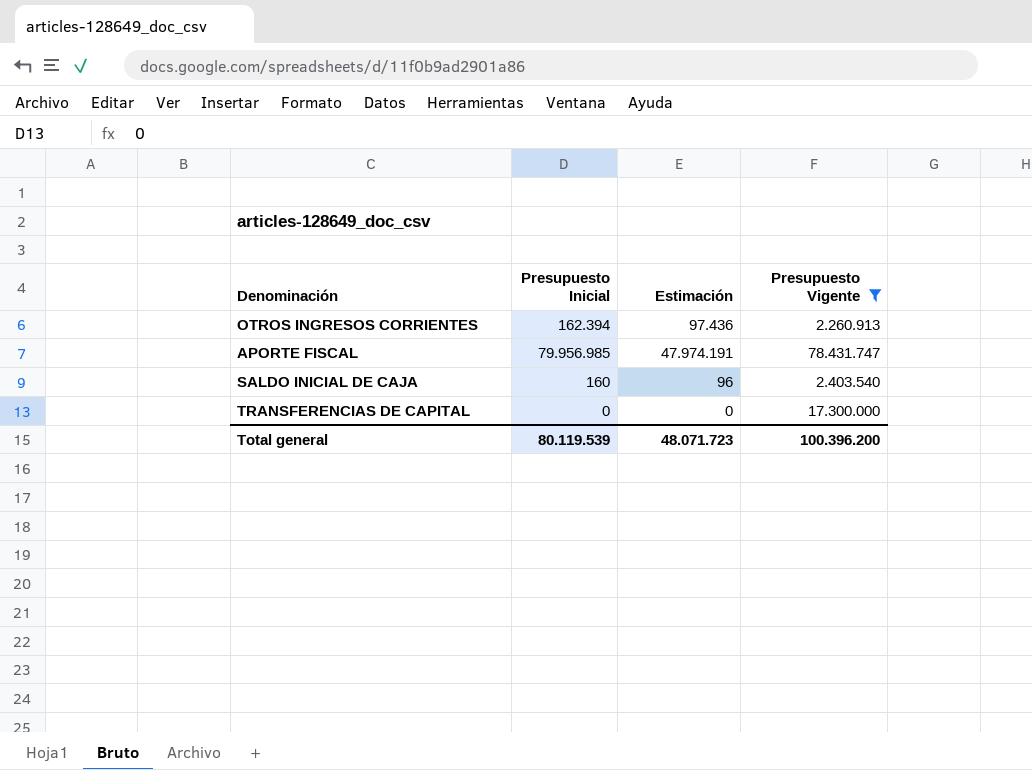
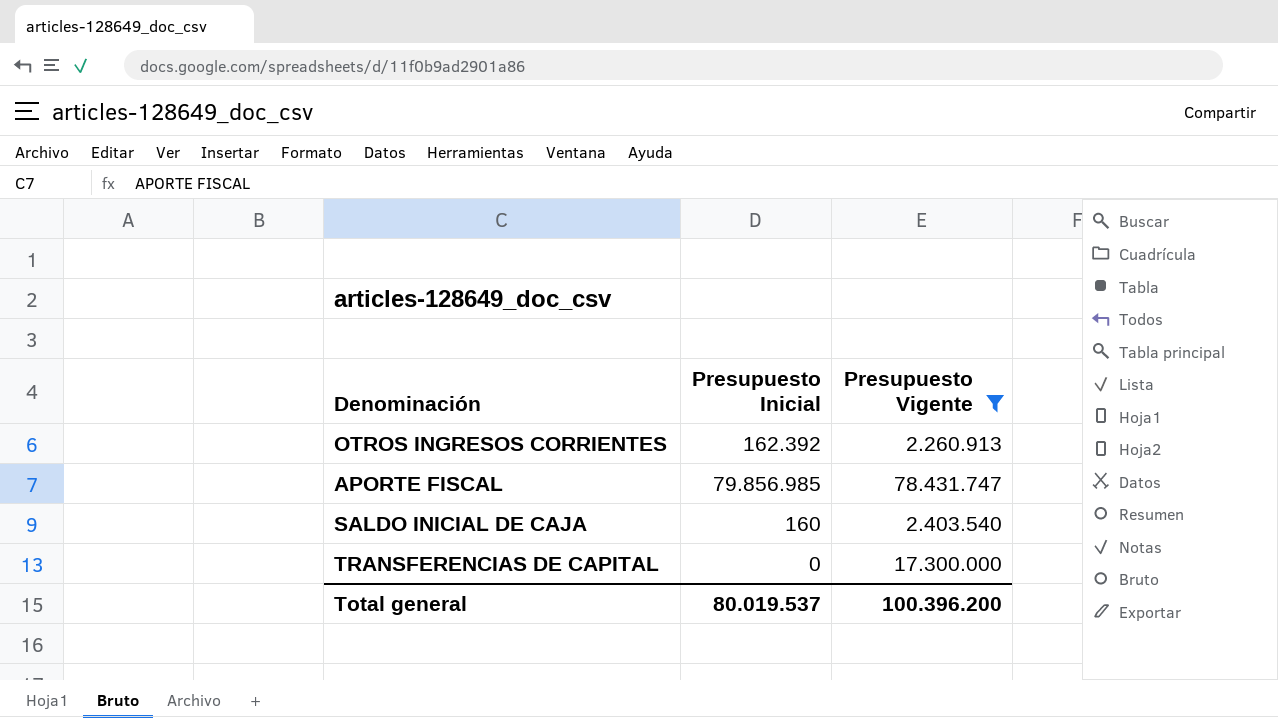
column Estimación | formula: [Presupuesto Inicial] * 0,6 -> none
OTROS INGRESOS CORRIENTES | Presupuesto Inicial: 162.394 -> 162.392
APORTE FISCAL | Presupuesto Inicial: 79.956.985 -> 79.856.985
Total general | Presupuesto Inicial: 80.119.539 -> 80.019.537

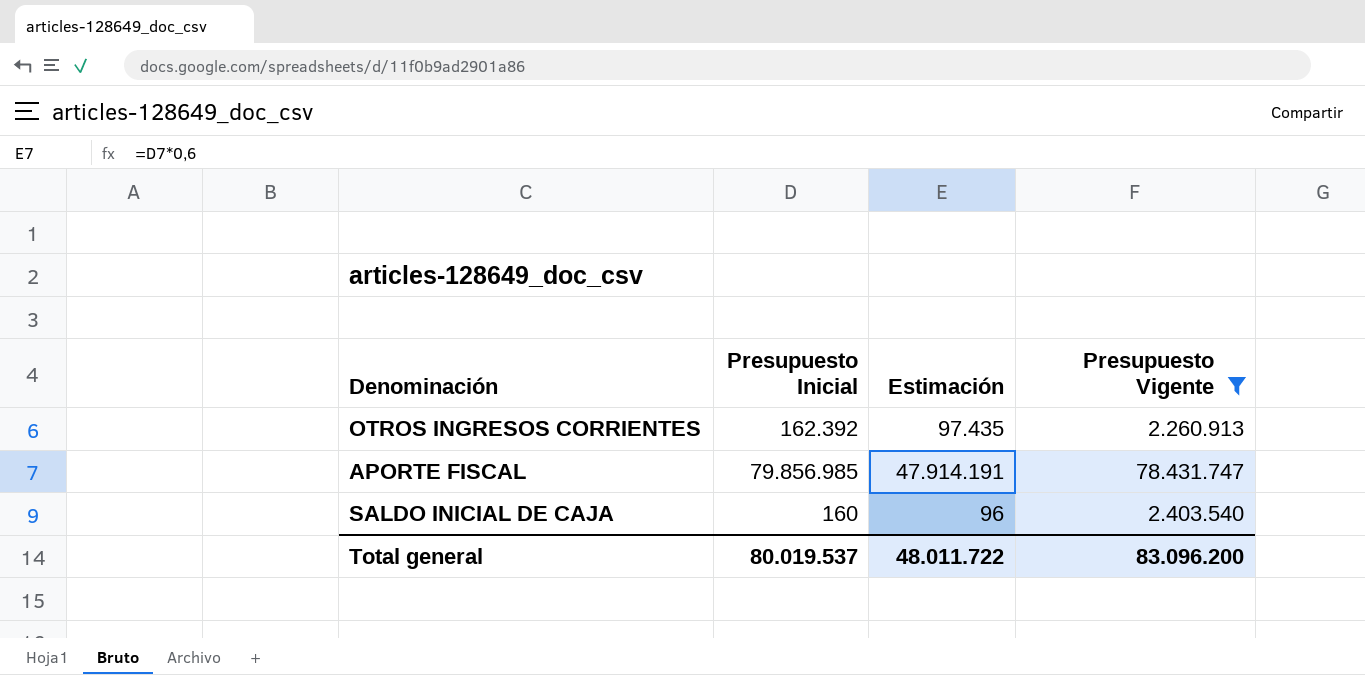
column Estimación | formula: none -> [Presupuesto Inicial] * 0,6
row TRANSFERENCIAS DE CAPITAL: 0 | 17.300.000 -> none
Total general | Presupuesto Vigente: 100.396.200 -> 83.096.200

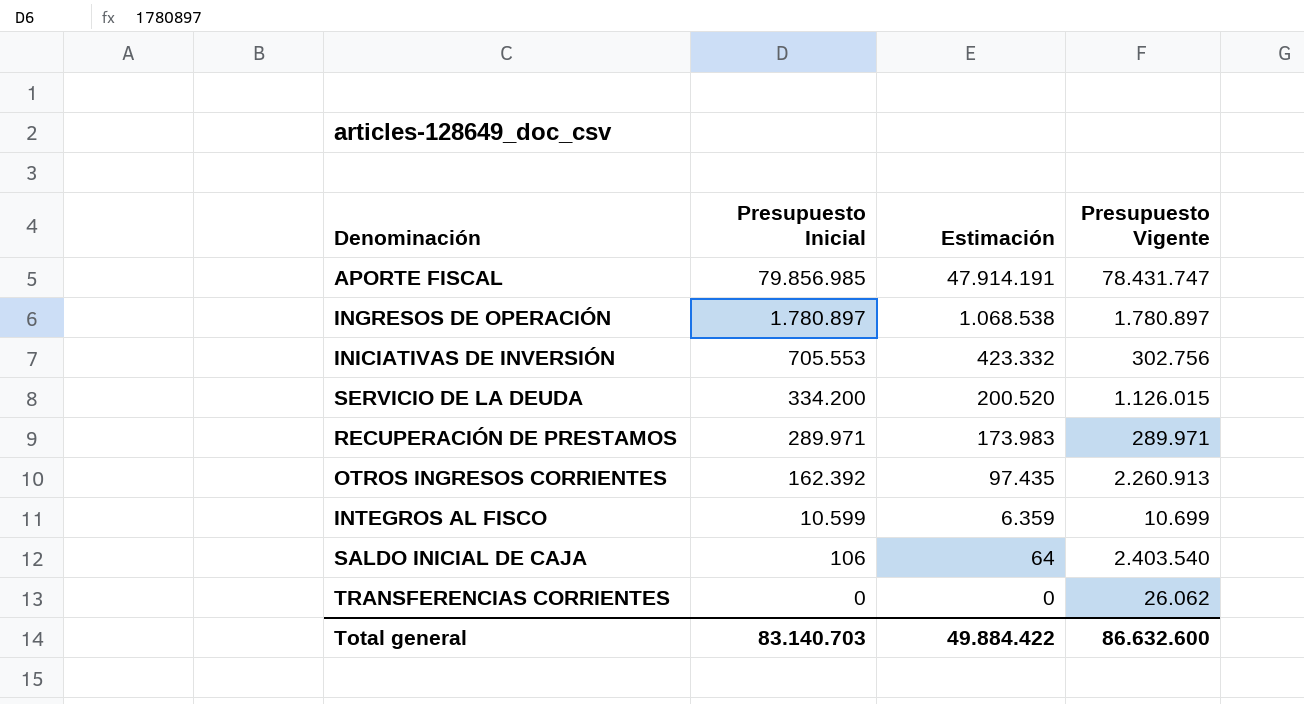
filter: Presupuesto Vigente >= 2.260.913 -> none
row order: none -> Presupuesto Inicial descending
SALDO INICIAL DE CAJA | Presupuesto Inicial: 160 -> 106
SALDO INICIAL DE CAJA | Estimación: 96 -> 64
Total general | Presupuesto Inicial: 80.019.537 -> 83.140.703
Total general | Estimación: 48.011.722 -> 49.884.422
Total general | Presupuesto Vigente: 83.096.200 -> 86.632.600

